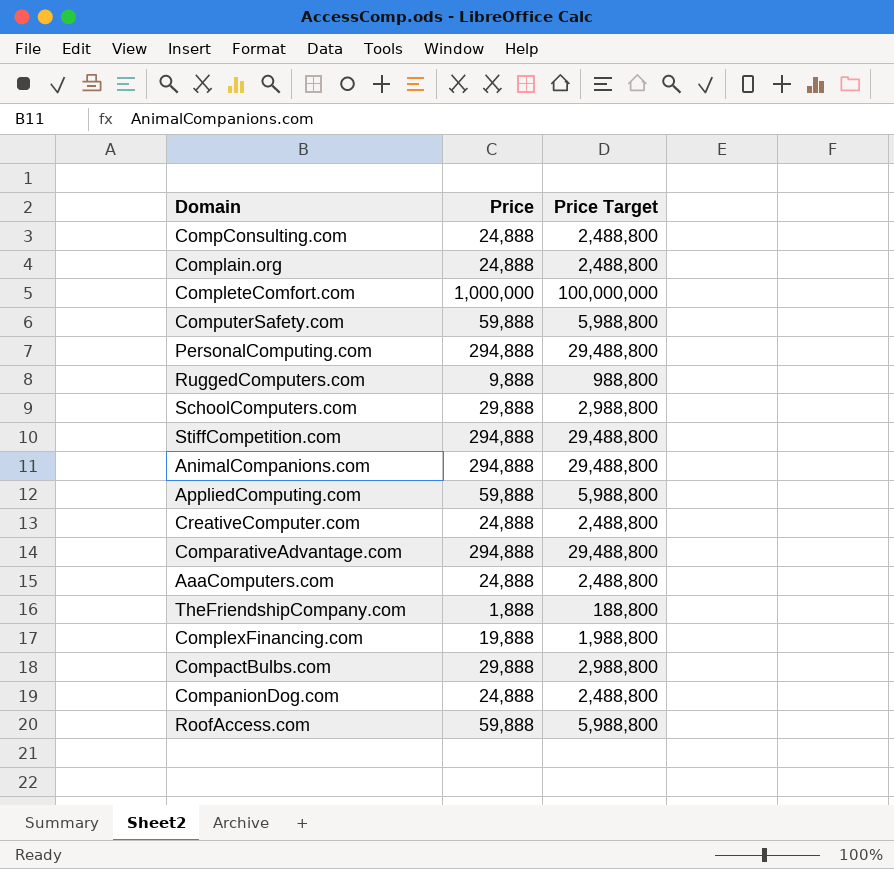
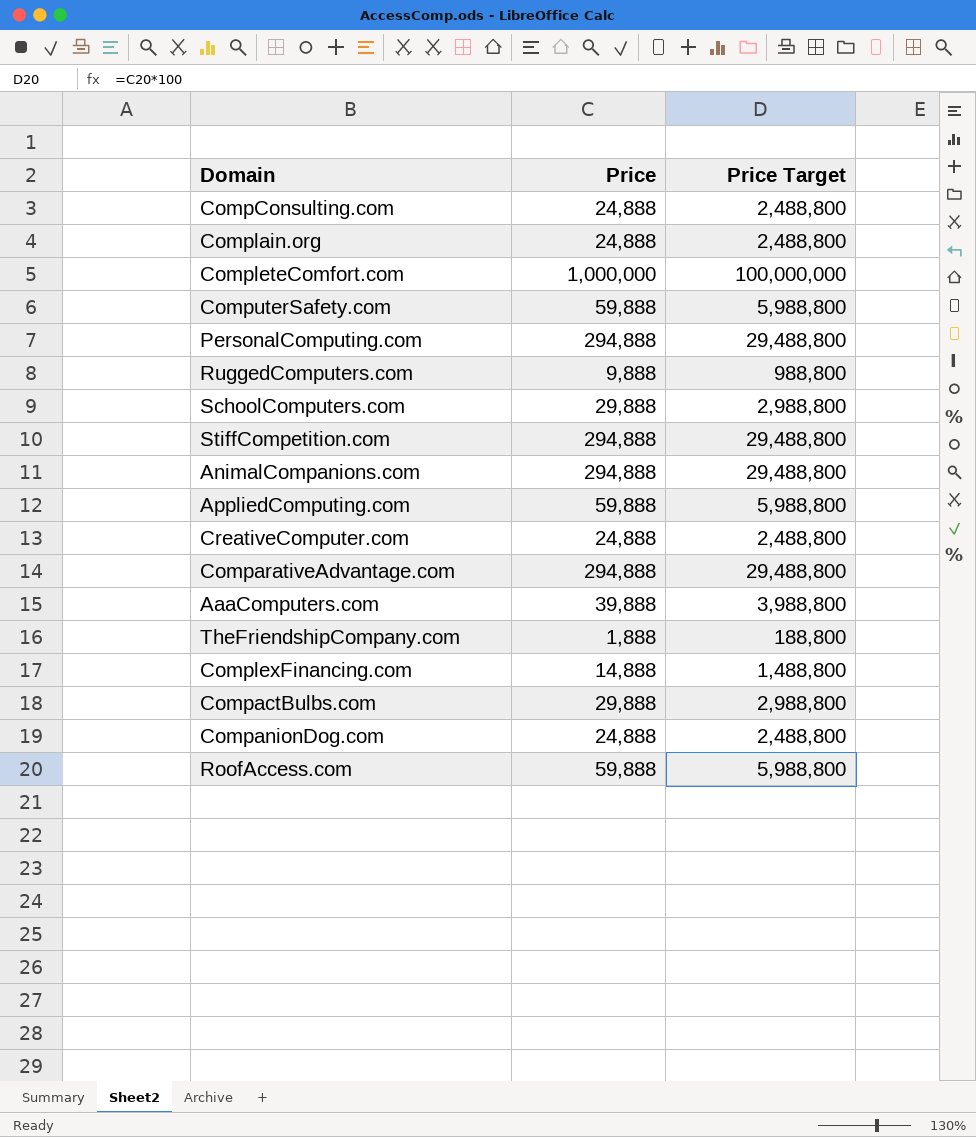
AaaComputers.com | Price: 24,888 -> 39,888
AaaComputers.com | Price Target: 2,488,800 -> 3,988,800
ComplexFinancing.com | Price: 19,888 -> 14,888
ComplexFinancing.com | Price Target: 1,988,800 -> 1,488,800

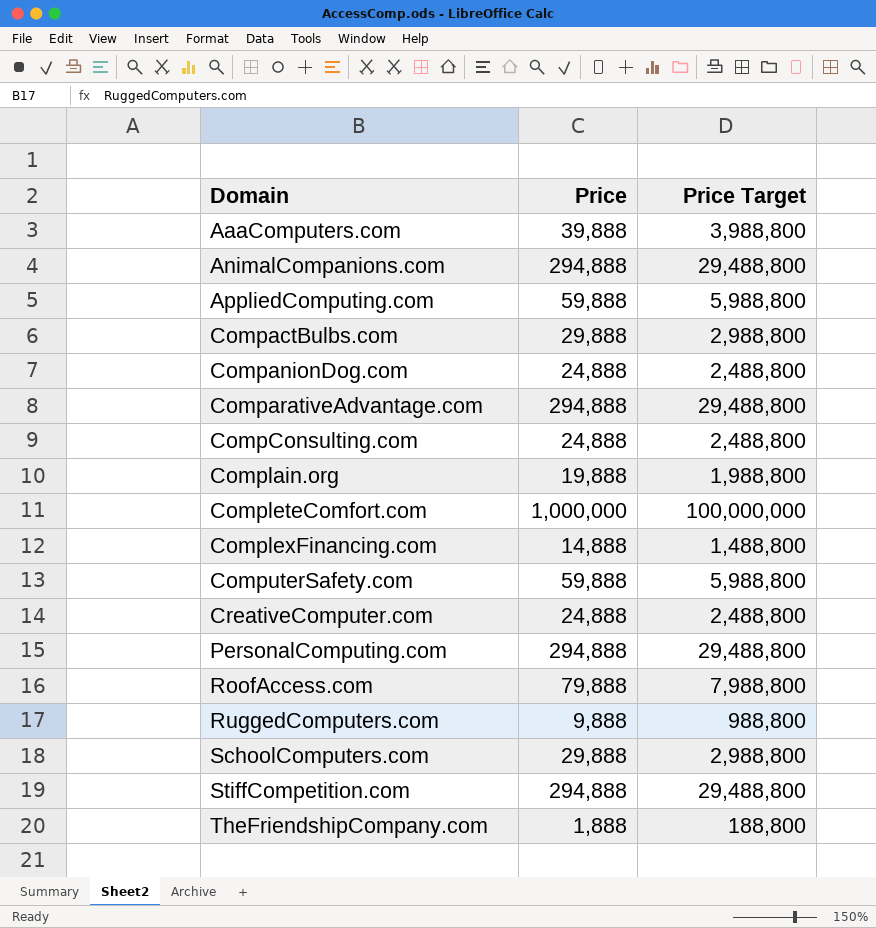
row order: none -> Domain ascending
Complain.org | Price: 24,888 -> 19,888
Complain.org | Price Target: 2,488,800 -> 1,988,800
RoofAccess.com | Price: 59,888 -> 79,888
RoofAccess.com | Price Target: 5,988,800 -> 7,988,800

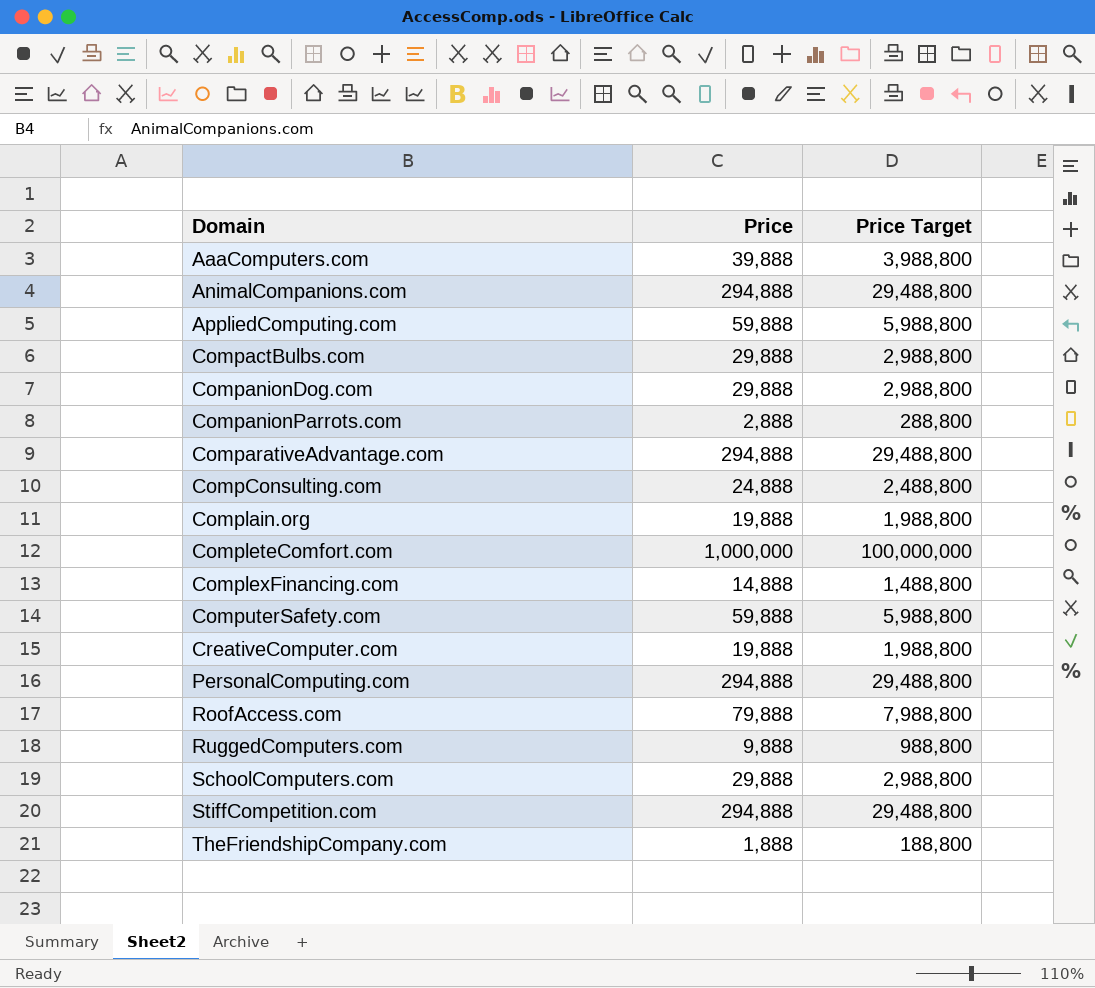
CompanionDog.com | Price: 24,888 -> 29,888
CompanionDog.com | Price Target: 2,488,800 -> 2,988,800
row CompanionParrots.com: none -> 2,888 | 288,800
CreativeComputer.com | Price: 24,888 -> 19,888
CreativeComputer.com | Price Target: 2,488,800 -> 1,988,800

